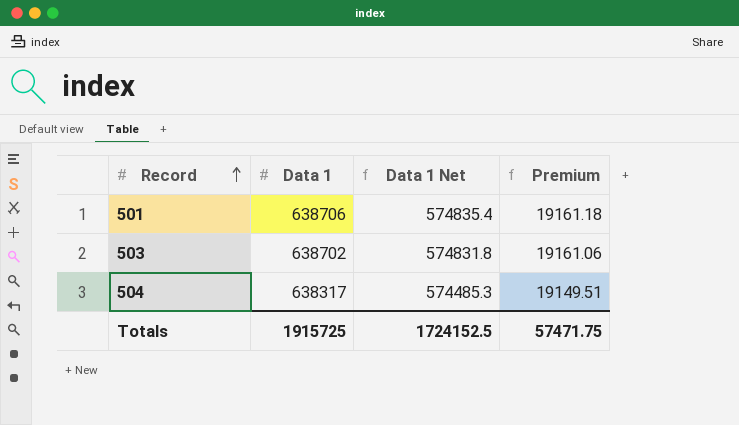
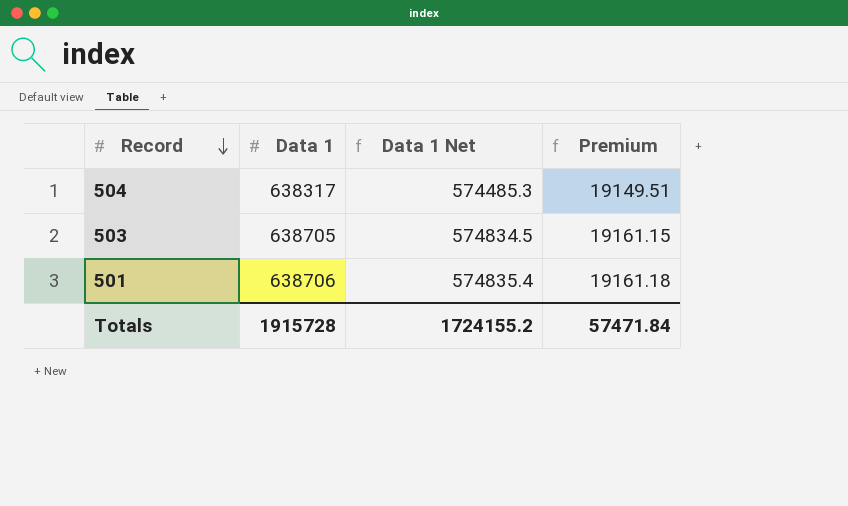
row order: Record ascending -> Record descending
503 | Data 1: 638702 -> 638705
503 | Data 1 Net: 574831.8 -> 574834.5
503 | Premium: 19161.06 -> 19161.15
Totals | Data 1: 1915725 -> 1915728
Totals | Data 1 Net: 1724152.5 -> 1724155.2
Totals | Premium: 57471.75 -> 57471.84

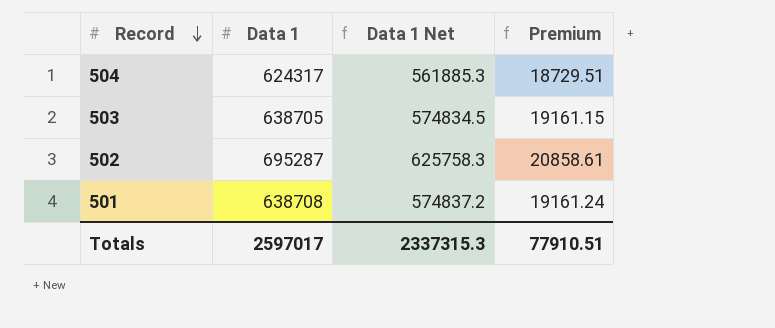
504 | Data 1: 638317 -> 624317
504 | Data 1 Net: 574485.3 -> 561885.3
504 | Premium: 19149.51 -> 18729.51
row 502: none -> 695287 | 625758.3 | 20858.61
501 | Data 1: 638706 -> 638708
501 | Data 1 Net: 574835.4 -> 574837.2
501 | Premium: 19161.18 -> 19161.24
Totals | Data 1: 1915728 -> 2597017
Totals | Data 1 Net: 1724155.2 -> 2337315.3
Totals | Premium: 57471.84 -> 77910.51

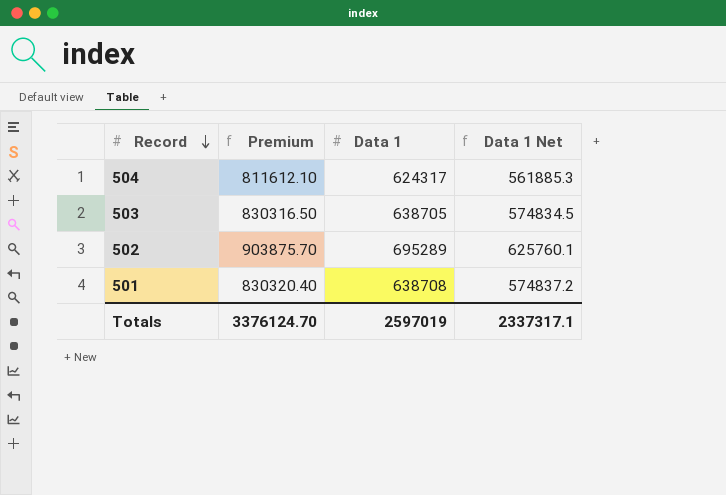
column Premium | formula: [Data 1] * 0.03 -> [Data 1] * 1.3
column Premium | position: 4 -> 2
502 | Data 1: 695287 -> 695289
502 | Data 1 Net: 625758.3 -> 625760.1
Totals | Premium: 77910.51 -> 3376124.70
Totals | Data 1: 2597017 -> 2597019
Totals | Data 1 Net: 2337315.3 -> 2337317.1

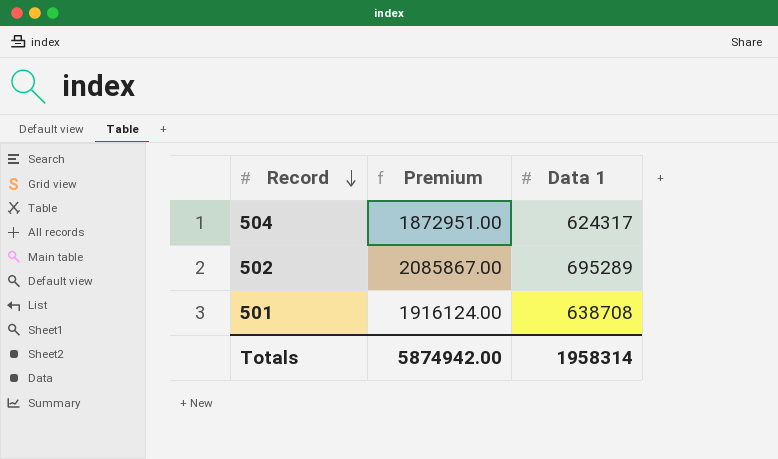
column Data 1 Net | formula: [Data 1] * 0.9 -> none
column Premium | formula: [Data 1] * 1.3 -> [Data 1] * 3
row 503: 830316.50 | 638705 | 574834.5 -> none
Totals | Premium: 3376124.70 -> 5874942.00
Totals | Data 1: 2597019 -> 1958314

